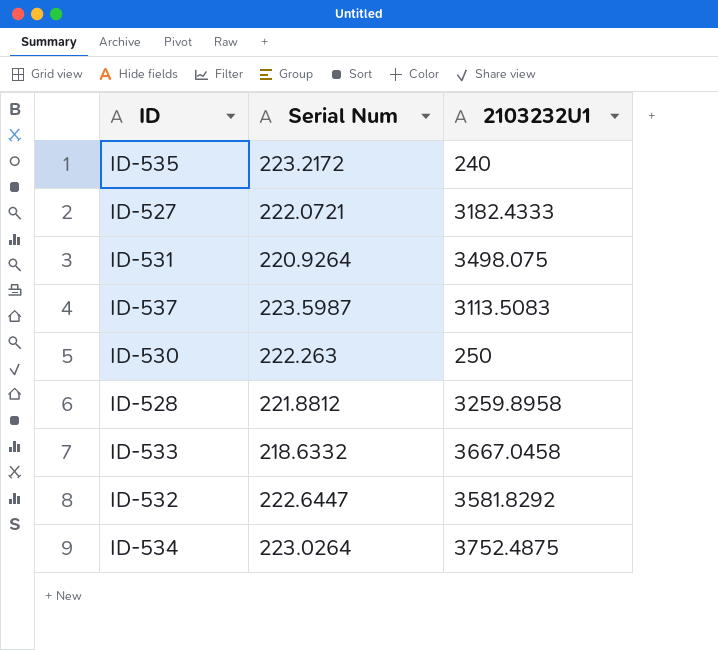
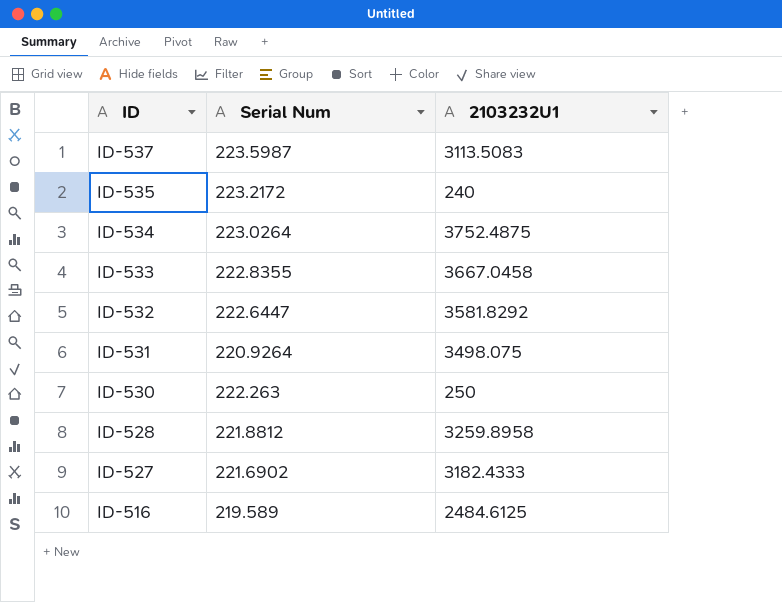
row order: none -> ID descending
ID-533 | Serial Num: 218.6332 -> 222.8355
ID-527 | Serial Num: 222.0721 -> 221.6902
row ID-516: none -> 219.589 | 2484.6125

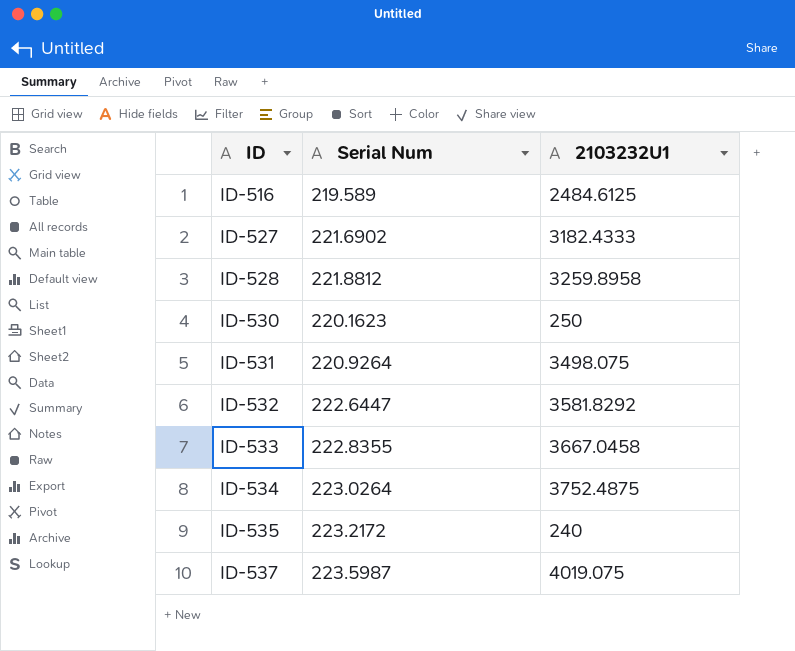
row order: ID descending -> ID ascending
ID-530 | Serial Num: 222.263 -> 220.1623
ID-537 | 2103232U1: 3113.5083 -> 4019.075

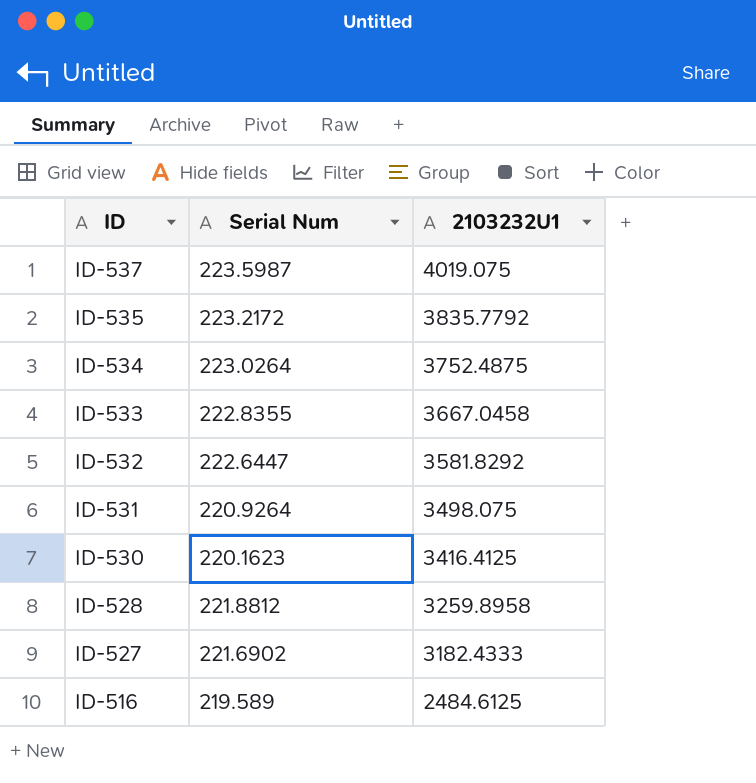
row order: ID ascending -> ID descending
ID-535 | 2103232U1: 240 -> 3835.7792
ID-530 | 2103232U1: 250 -> 3416.4125

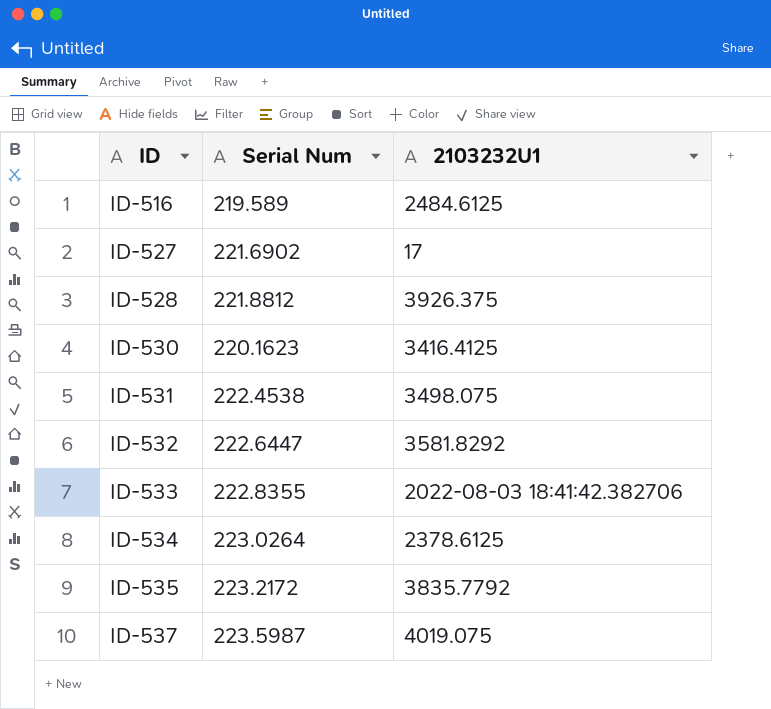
row order: ID descending -> ID ascending
ID-527 | 2103232U1: 3182.4333 -> 17
ID-528 | 2103232U1: 3259.8958 -> 3926.375
ID-531 | Serial Num: 220.9264 -> 222.4538
ID-533 | 2103232U1: 3667.0458 -> 2022-08-03 18:41:42.382706
ID-534 | 2103232U1: 3752.4875 -> 2378.6125

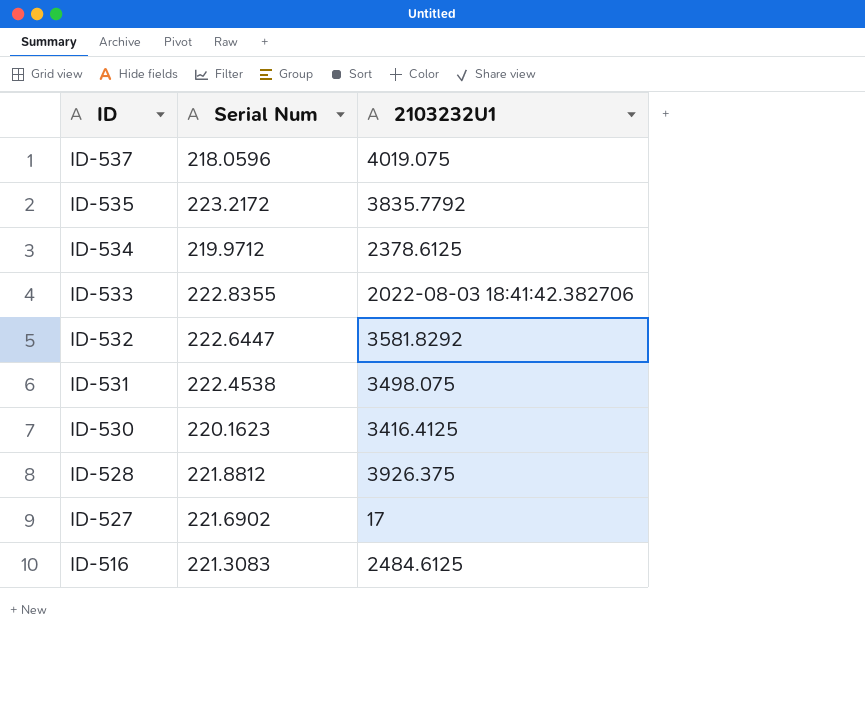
row order: ID ascending -> ID descending
ID-537 | Serial Num: 223.5987 -> 218.0596
ID-534 | Serial Num: 223.0264 -> 219.9712
ID-516 | Serial Num: 219.589 -> 221.3083

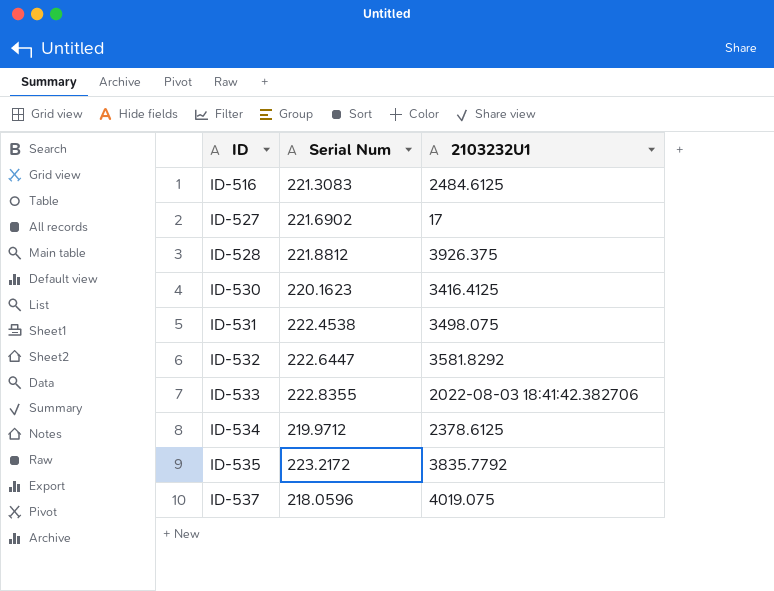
row order: ID descending -> ID ascending

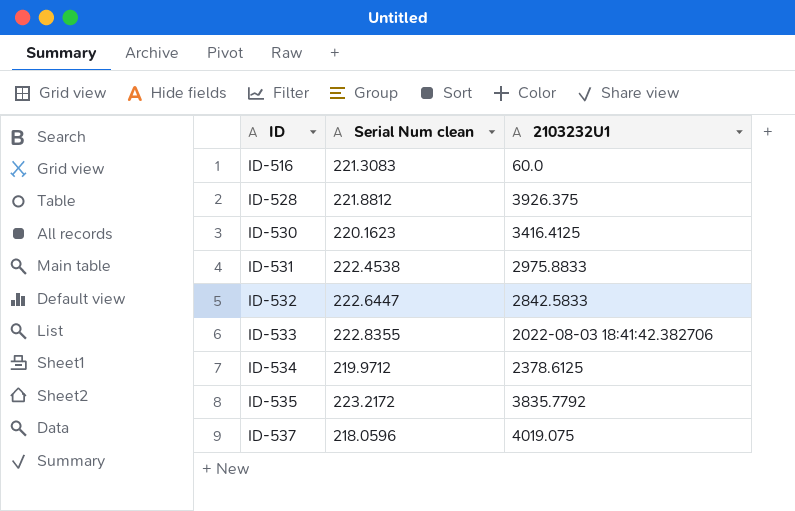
column name: Serial Num -> Serial Num clean
row ID-527: 221.6902 | 17 -> none
ID-516 | 2103232U1: 2484.6125 -> 60.0
ID-531 | 2103232U1: 3498.075 -> 2975.8833
ID-532 | 2103232U1: 3581.8292 -> 2842.5833

